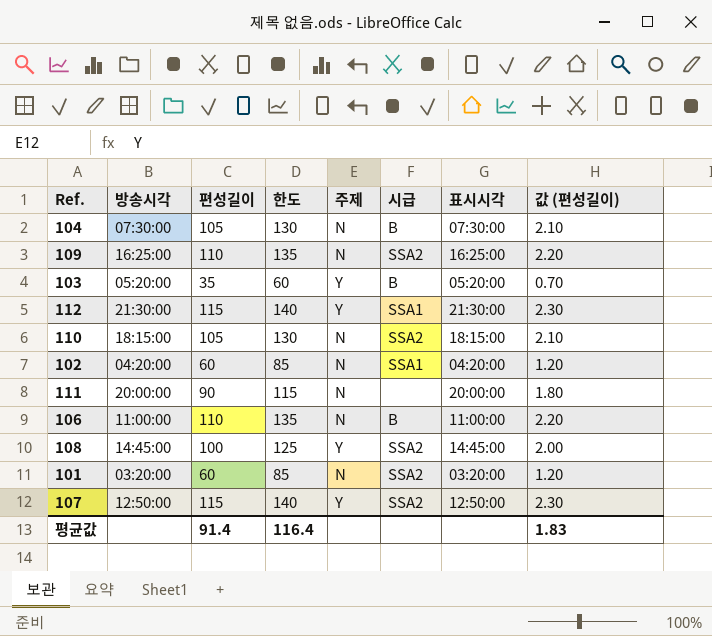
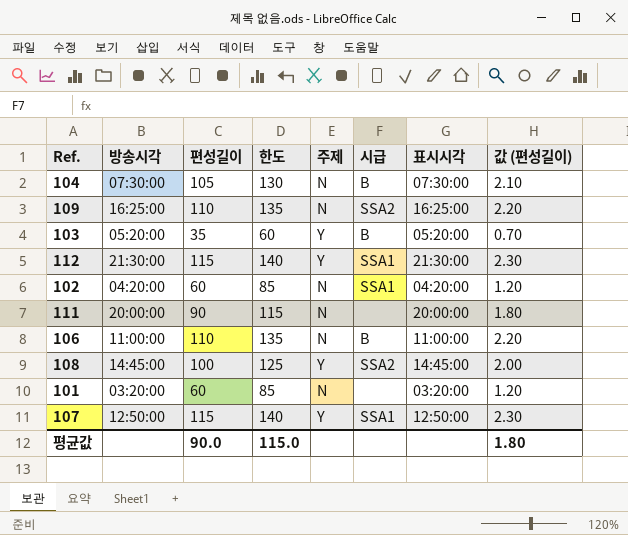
row 110: 18:15:00 | 105 | 130 | N | SSA2 | 18:15:00 | 2.10 -> none
101 | 시급: SSA2 -> none
107 | 시급: SSA2 -> SSA1
평균값 | 편성길이: 91.4 -> 90.0
평균값 | 한도: 116.4 -> 115.0
평균값 | 값 (편성길이): 1.83 -> 1.80

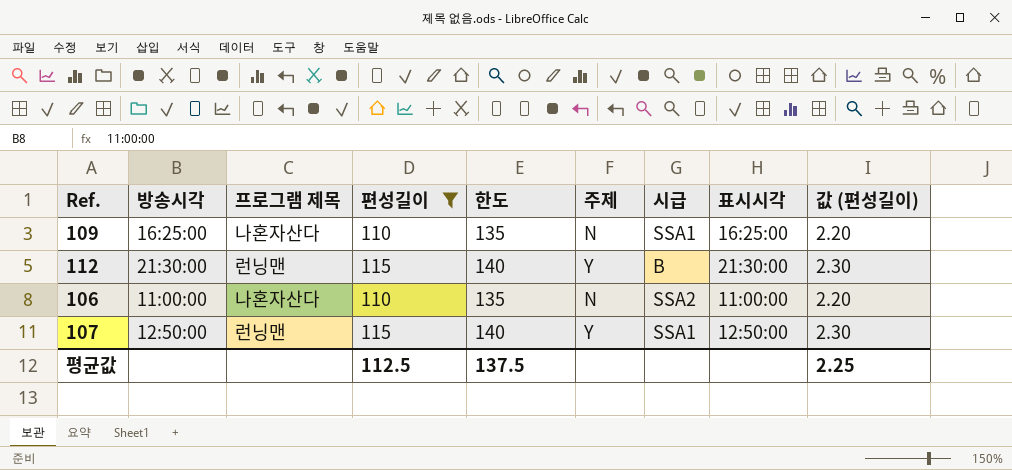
filter: none -> 편성길이 >= 110
column 프로그램 제목 | position: none -> 3
109 | 시급: SSA2 -> SSA1
112 | 시급: SSA1 -> B
106 | 시급: B -> SSA2
평균값 | 편성길이: 90.0 -> 112.5
평균값 | 한도: 115.0 -> 137.5
평균값 | 값 (편성길이): 1.80 -> 2.25

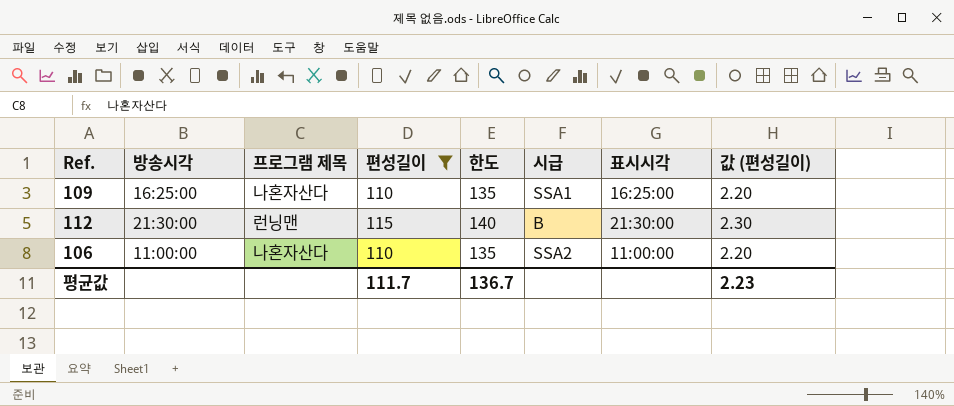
column 주제 | position: 6 -> none
row 107: 12:50:00 | 런닝맨 | 115 | 140 | Y | SSA1 | 12:50:00 | 2.30 -> none
평균값 | 편성길이: 112.5 -> 111.7
평균값 | 한도: 137.5 -> 136.7
평균값 | 값 (편성길이): 2.25 -> 2.23

